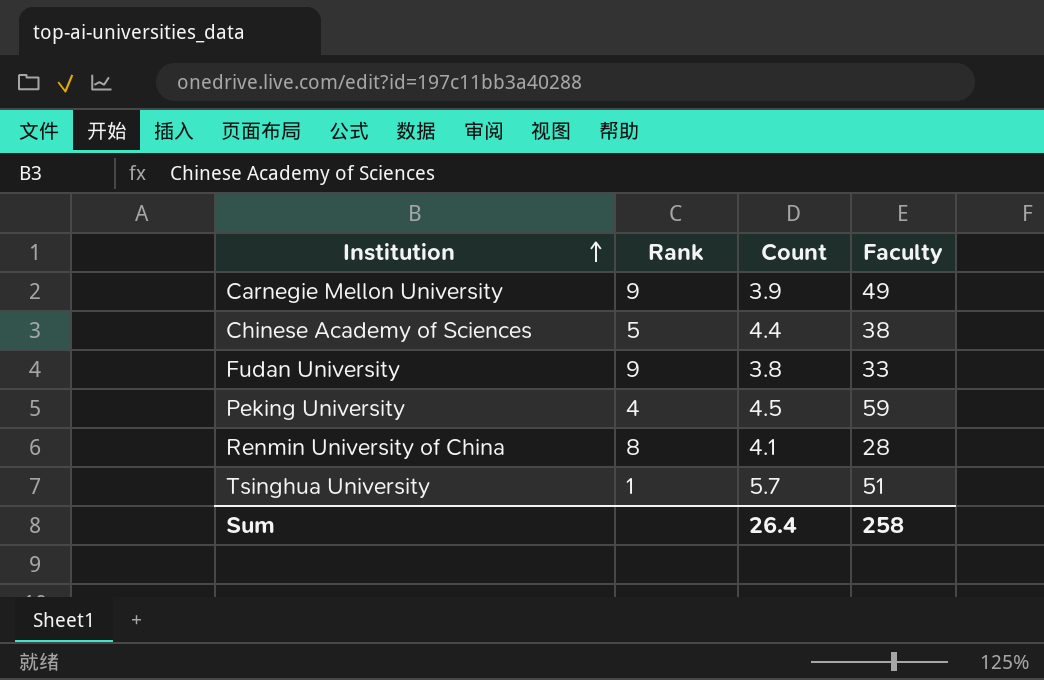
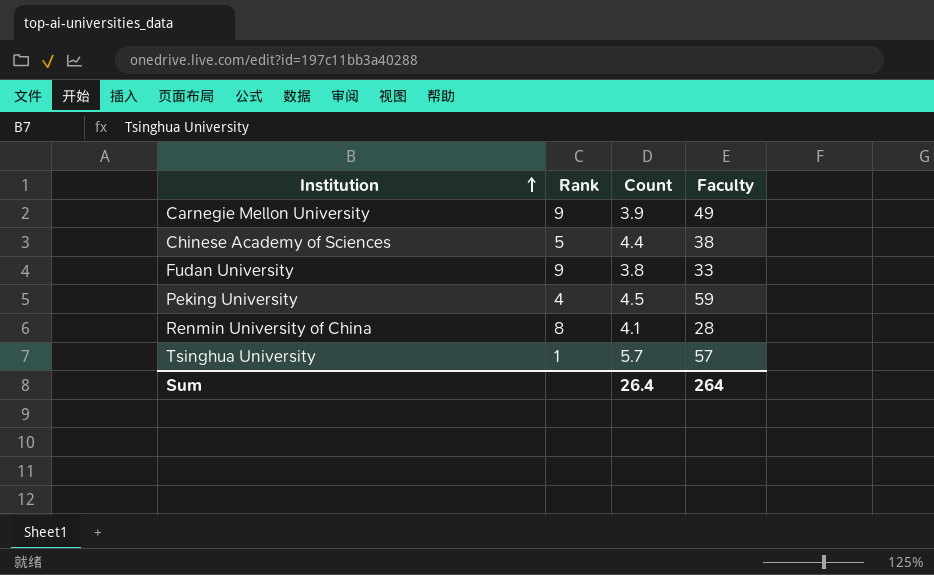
Tsinghua University | Faculty: 51 -> 57
Sum | Faculty: 258 -> 264

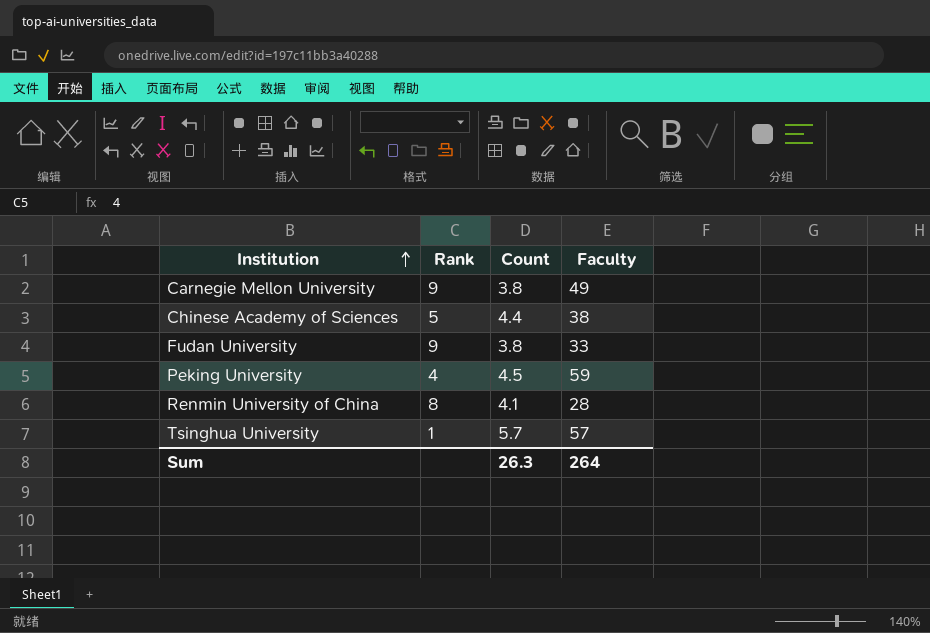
Carnegie Mellon University | Count: 3.9 -> 3.8
Sum | Count: 26.4 -> 26.3

